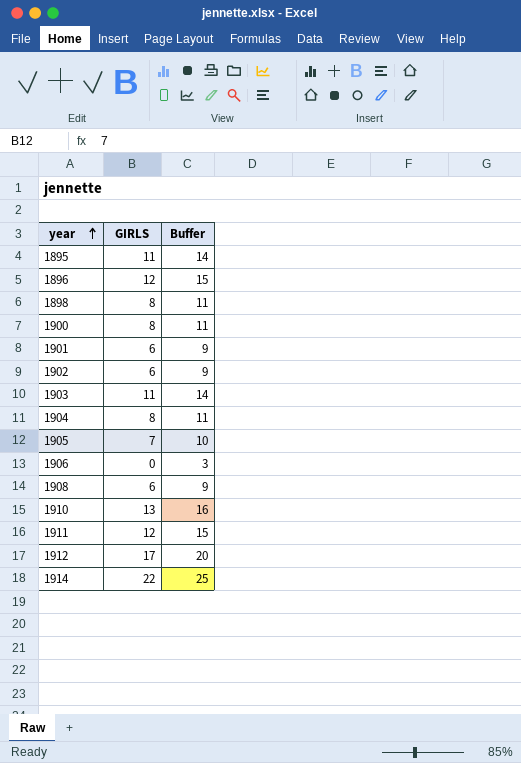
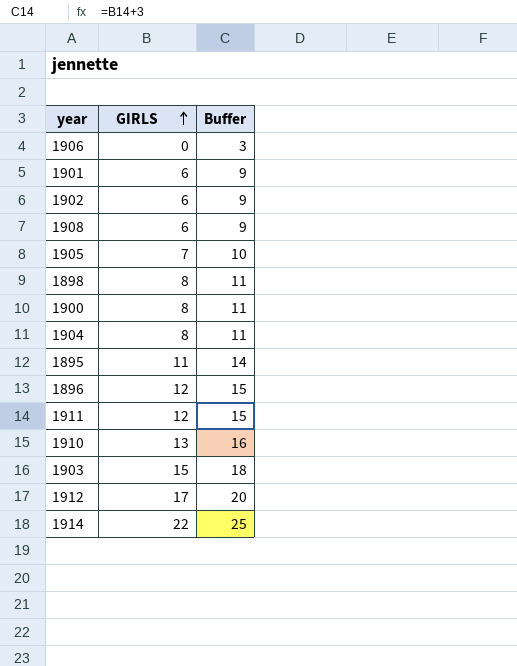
row order: year ascending -> GIRLS ascending
1903 | GIRLS: 11 -> 15
1903 | Buffer: 14 -> 18

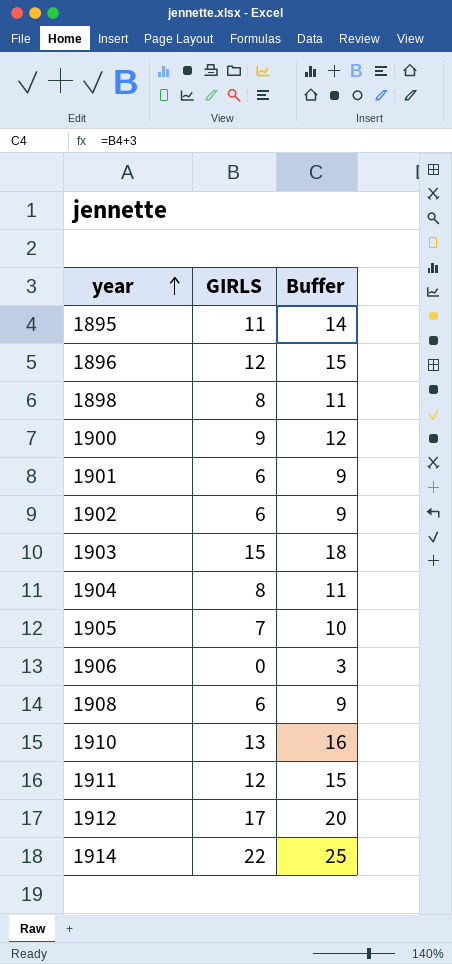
row order: GIRLS ascending -> year ascending
1900 | GIRLS: 8 -> 9
1900 | Buffer: 11 -> 12

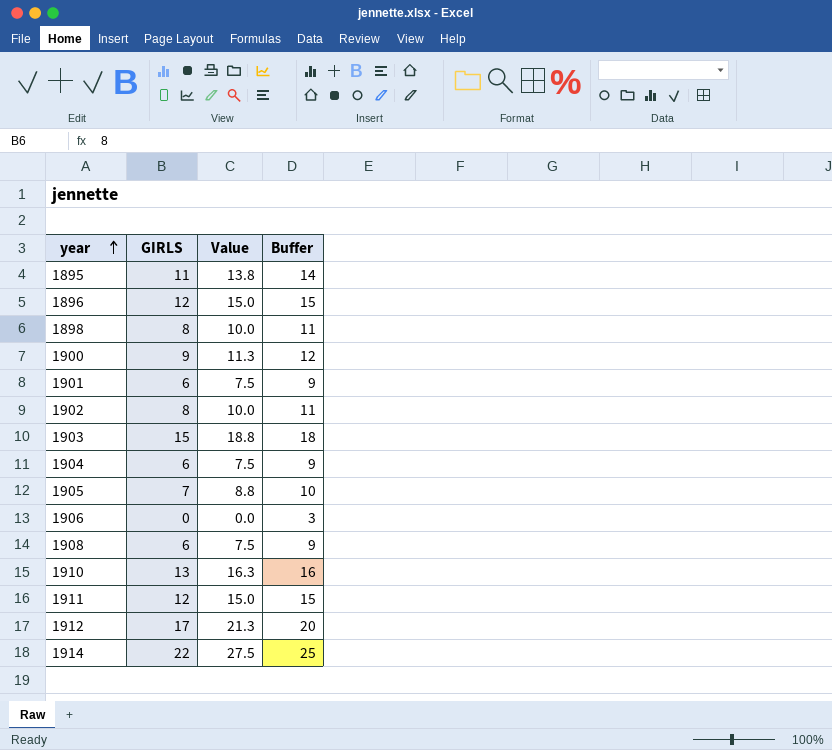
column Value | formula: none -> [GIRLS] * 1.25
1902 | GIRLS: 6 -> 8
1902 | Buffer: 9 -> 11
1904 | GIRLS: 8 -> 6
1904 | Buffer: 11 -> 9

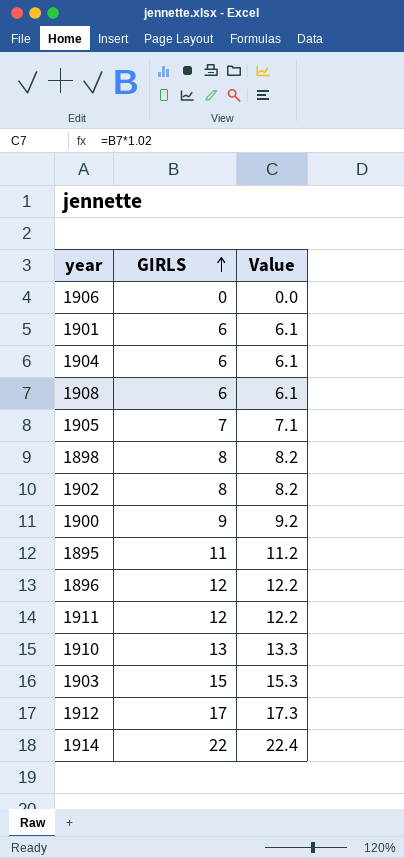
row order: year ascending -> GIRLS ascending
column Buffer | formula: [GIRLS] + 3 -> none
column Value | formula: [GIRLS] * 1.25 -> [GIRLS] * 1.02

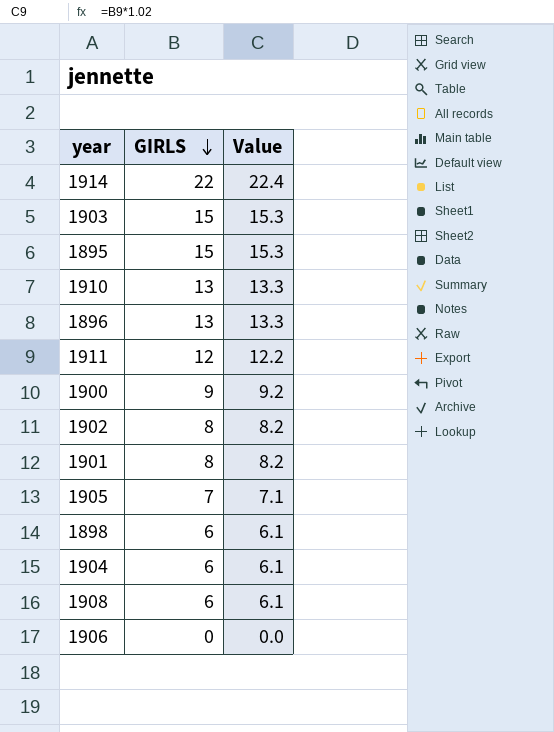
row order: GIRLS ascending -> GIRLS descending
row 1912: 17 | 17.3 -> none
1895 | GIRLS: 11 -> 15
1895 | Value: 11.2 -> 15.3
1896 | GIRLS: 12 -> 13
1896 | Value: 12.2 -> 13.3
1901 | GIRLS: 6 -> 8
1901 | Value: 6.1 -> 8.2
1898 | GIRLS: 8 -> 6
1898 | Value: 8.2 -> 6.1

